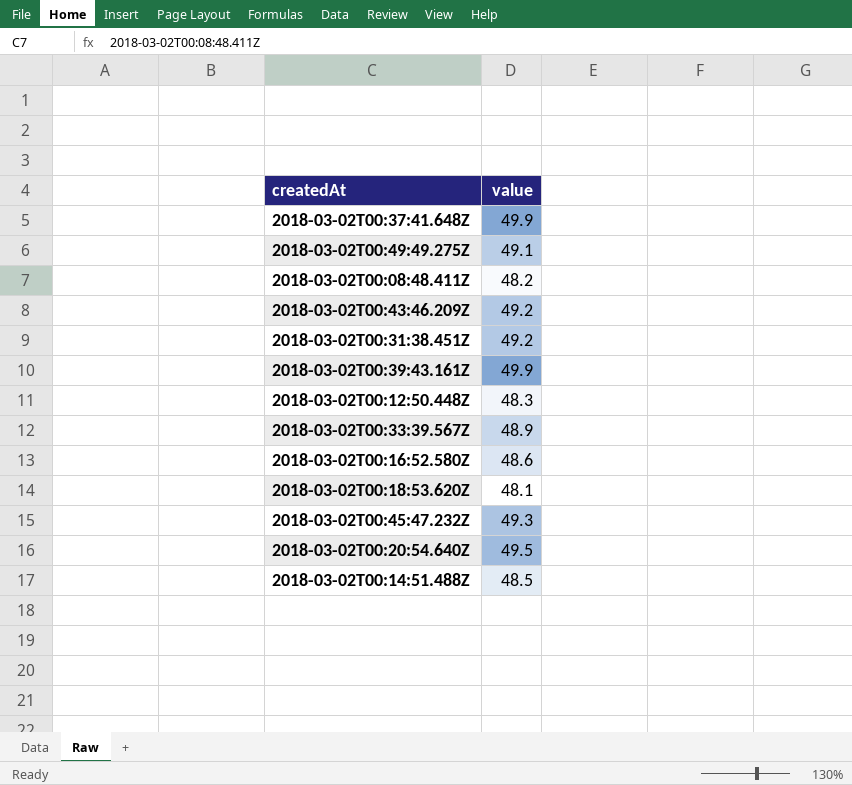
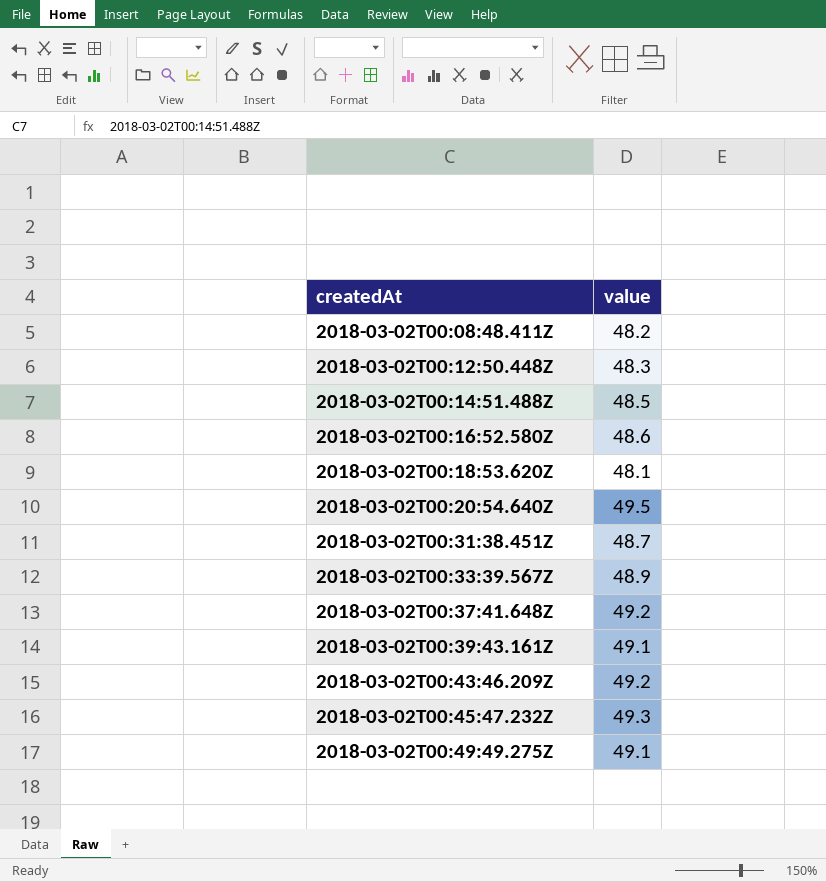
row order: none -> createdAt ascending
2018-03-02T00:31:38.451Z | value: 49.2 -> 48.7
2018-03-02T00:37:41.648Z | value: 49.9 -> 49.2
2018-03-02T00:39:43.161Z | value: 49.9 -> 49.1

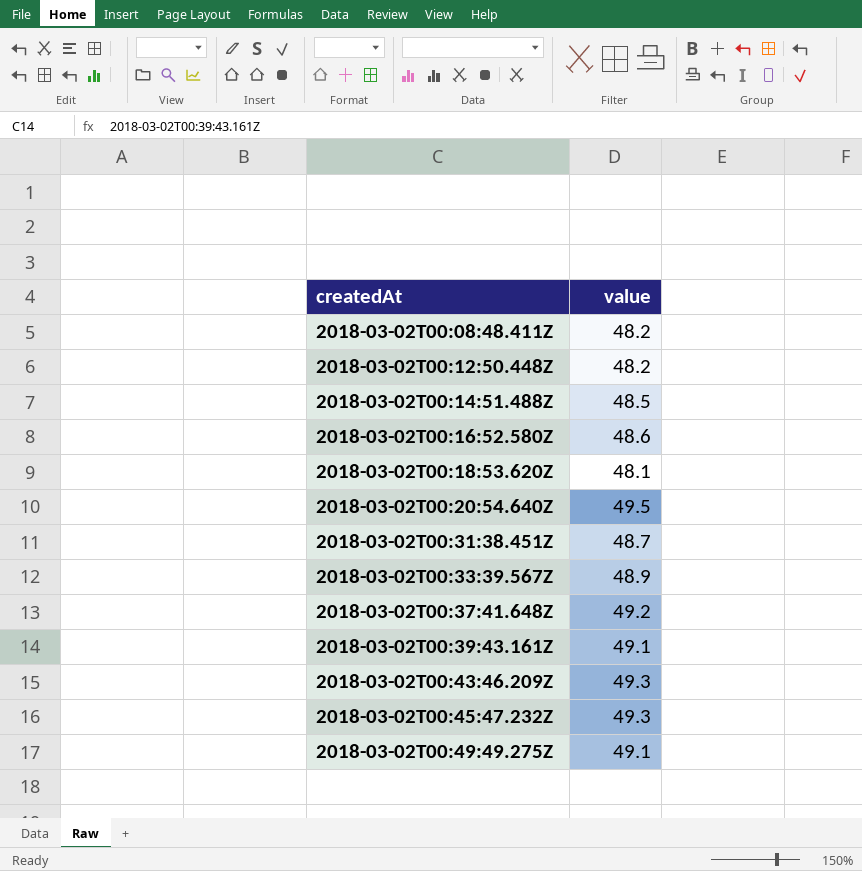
2018-03-02T00:12:50.448Z | value: 48.3 -> 48.2
2018-03-02T00:43:46.209Z | value: 49.2 -> 49.3

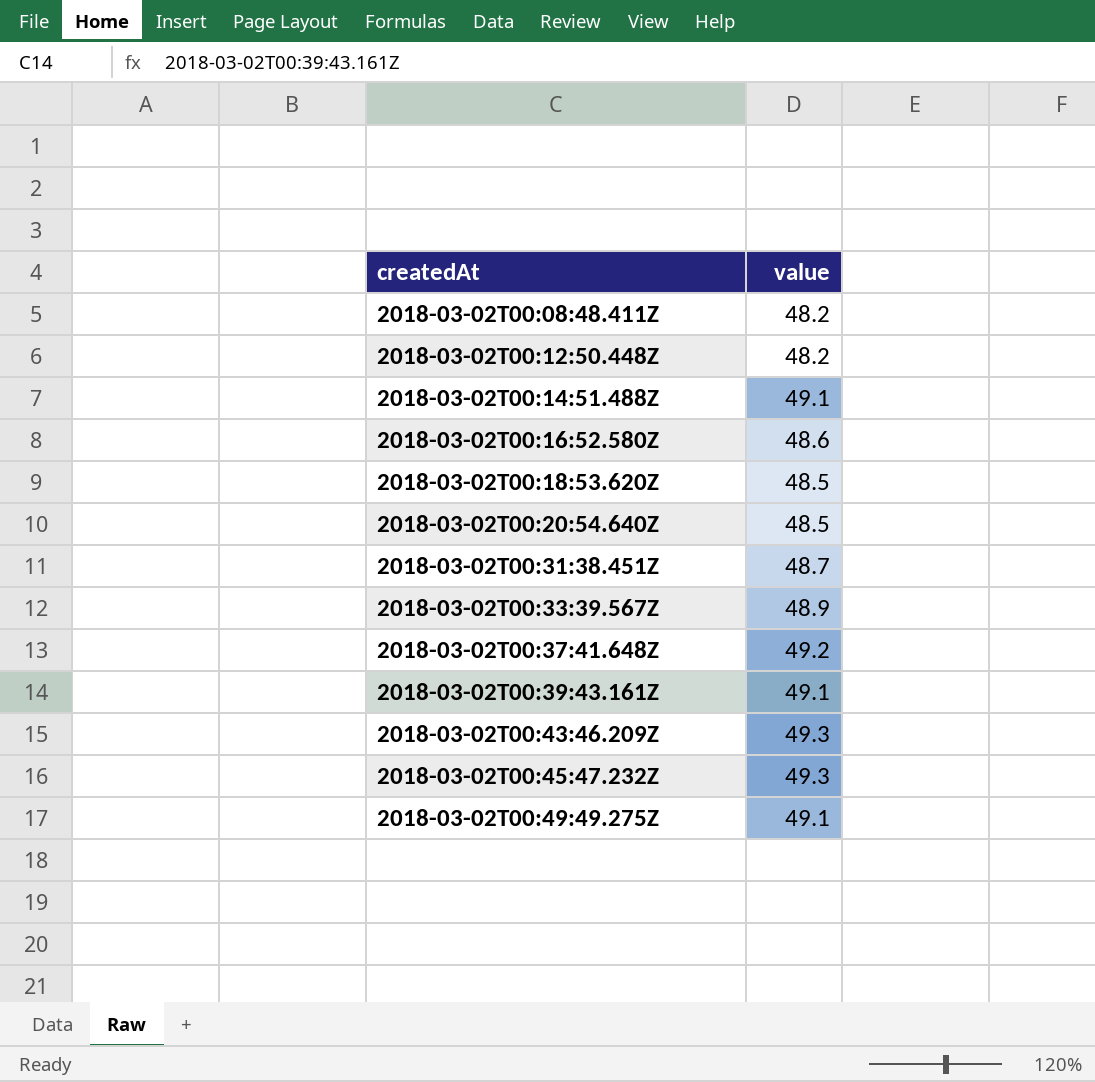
2018-03-02T00:14:51.488Z | value: 48.5 -> 49.1
2018-03-02T00:18:53.620Z | value: 48.1 -> 48.5
2018-03-02T00:20:54.640Z | value: 49.5 -> 48.5

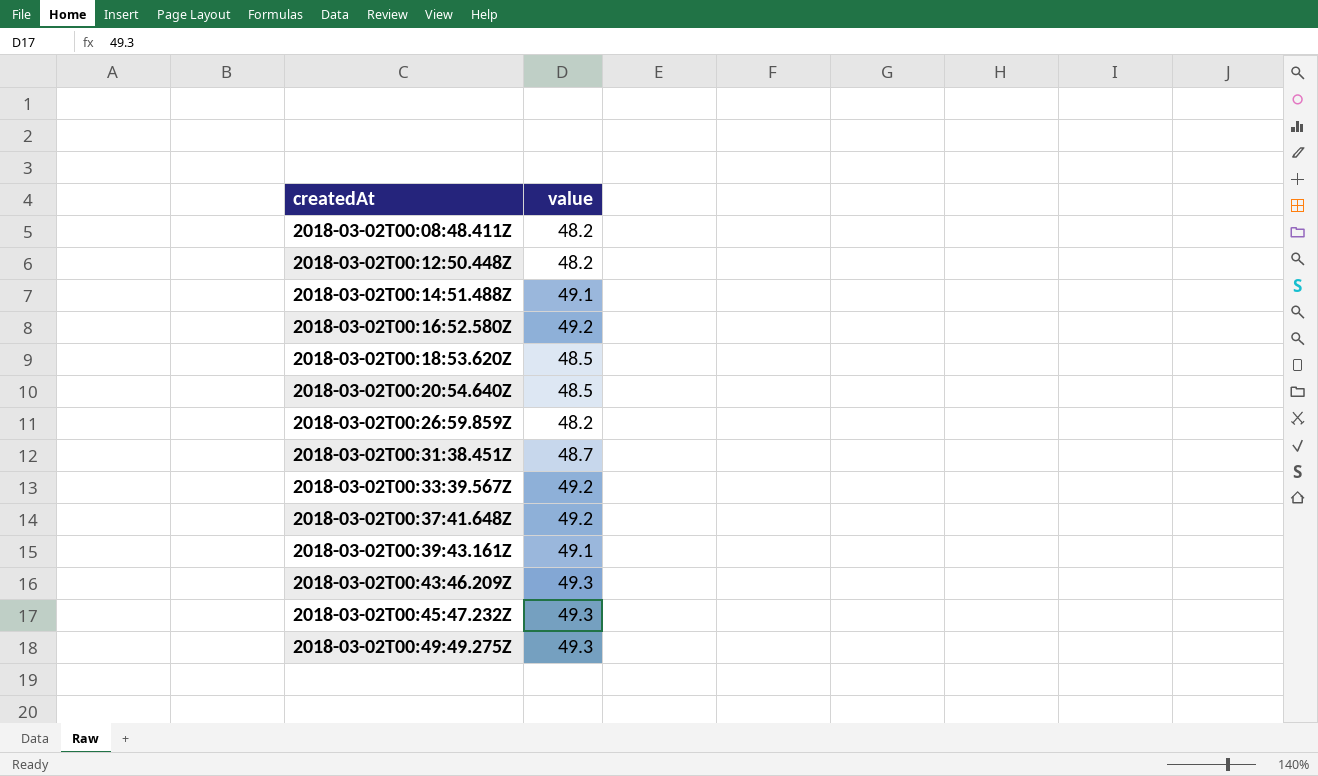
2018-03-02T00:16:52.580Z | value: 48.6 -> 49.2
row 2018-03-02T00:26:59.859Z: none -> 48.2
2018-03-02T00:33:39.567Z | value: 48.9 -> 49.2
2018-03-02T00:49:49.275Z | value: 49.1 -> 49.3

